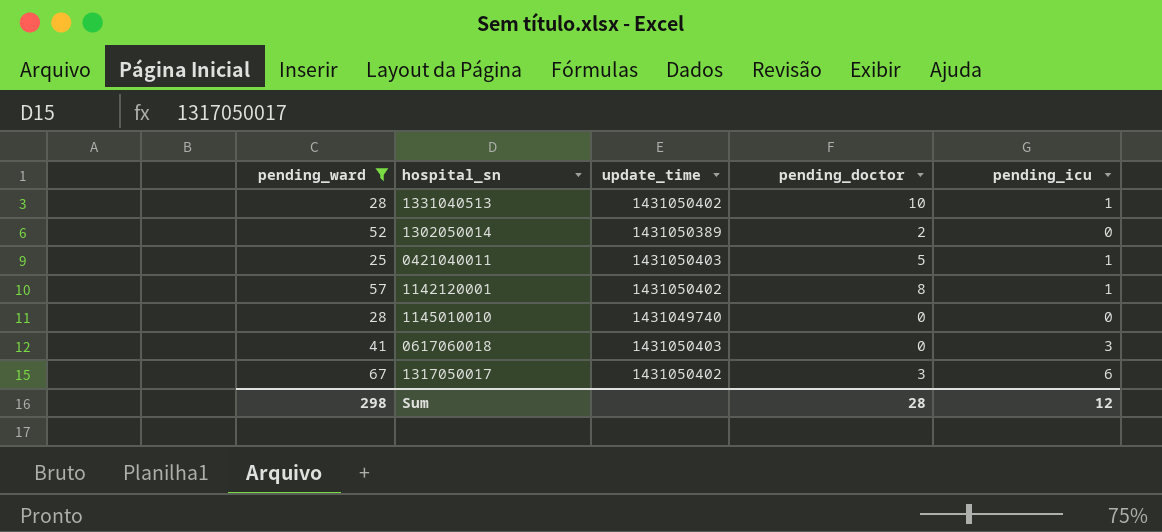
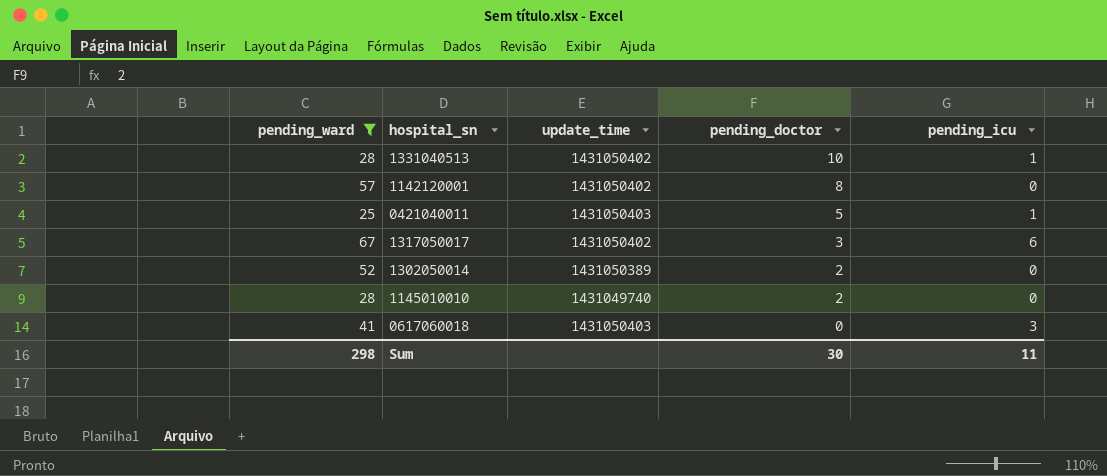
row order: none -> pending_doctor descending
1142120001 | pending_icu: 1 -> 0
1145010010 | pending_doctor: 0 -> 2
Sum | pending_doctor: 28 -> 30
Sum | pending_icu: 12 -> 11

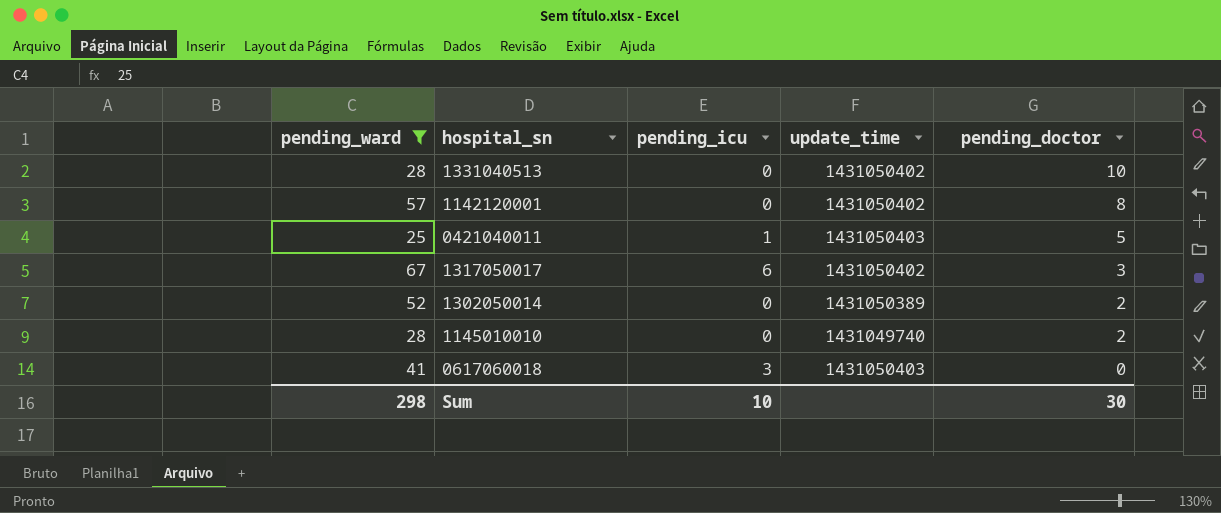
column pending_icu | position: 5 -> 3
1331040513 | pending_icu: 1 -> 0
Sum | pending_icu: 11 -> 10

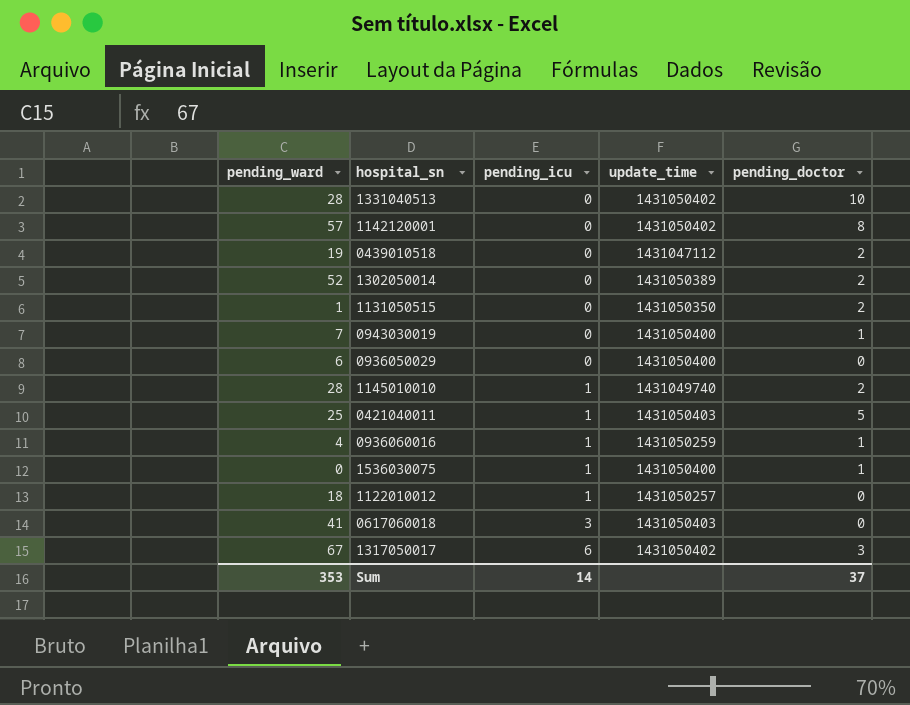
filter: pending_ward >= 25 -> none
row order: pending_doctor descending -> pending_icu ascending
1145010010 | pending_icu: 0 -> 1
Sum | pending_ward: 298 -> 353
Sum | pending_icu: 10 -> 14
Sum | pending_doctor: 30 -> 37

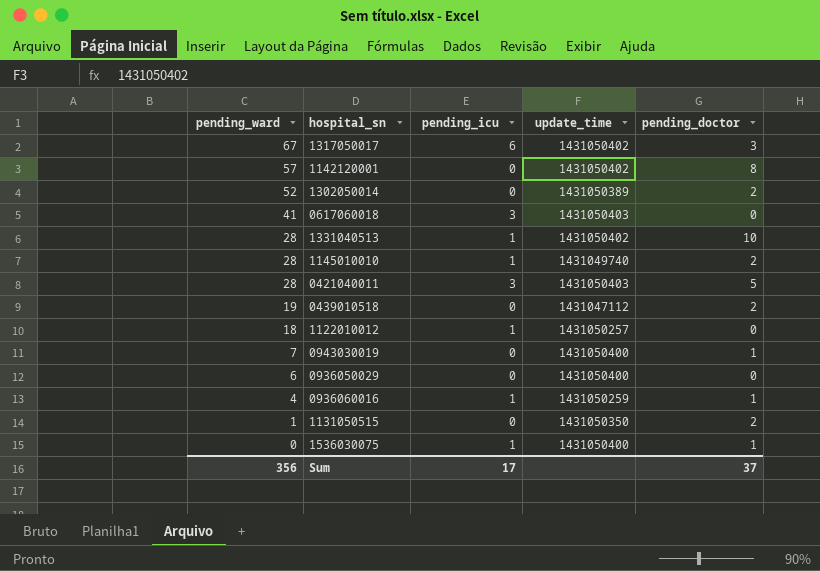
row order: pending_icu ascending -> pending_ward descending
1331040513 | pending_icu: 0 -> 1
0421040011 | pending_ward: 25 -> 28
0421040011 | pending_icu: 1 -> 3
Sum | pending_ward: 353 -> 356
Sum | pending_icu: 14 -> 17

